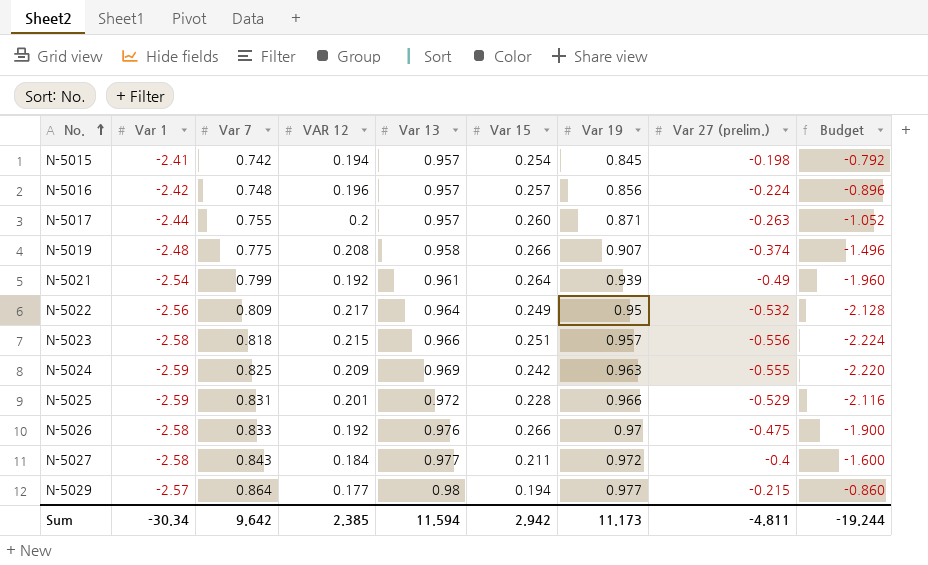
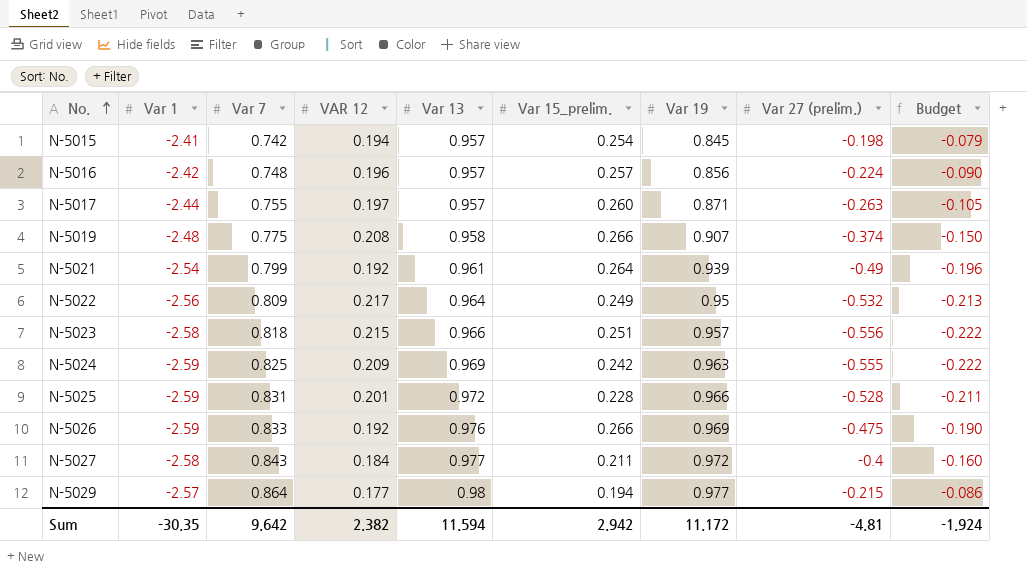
column name: Var 15 -> Var 15_prelim.
column Budget | formula: [Var 27 (prelim.)] * 4 -> [Var 27 (prelim.)] * 0.4
N-5017 | VAR 12: 0.2 -> 0.197
N-5025 | Var 27 (prelim.): -0.529 -> -0.528
N-5026 | Var 1: -2.58 -> -2.59
N-5026 | Var 19: 0.97 -> 0.969
Sum | Var 1: -30.34 -> -30.35
Sum | VAR 12: 2.385 -> 2.382
Sum | Var 19: 11.173 -> 11.172
Sum | Var 27 (prelim.): -4.811 -> -4.81
Sum | Budget: -19.244 -> -1.924

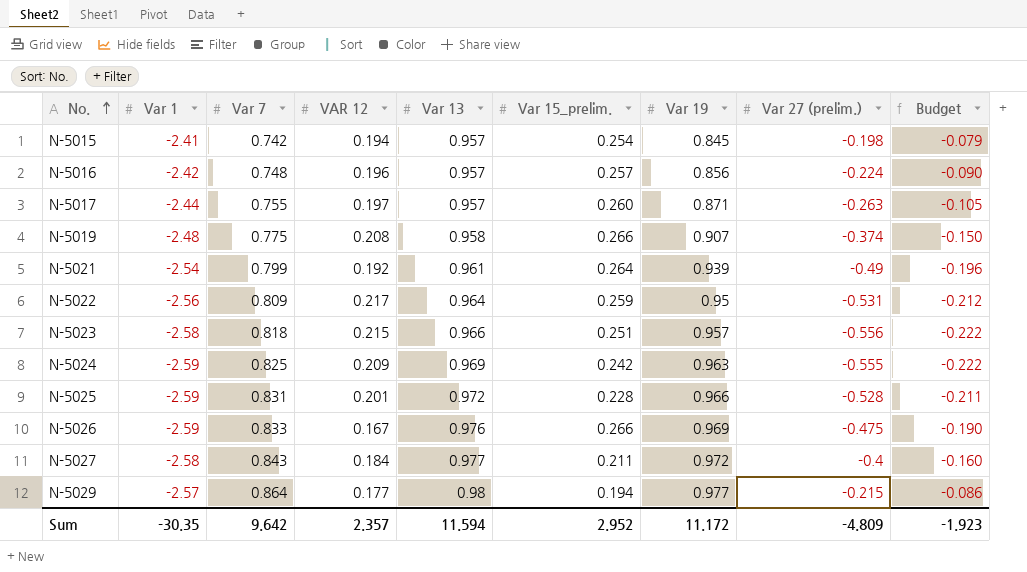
N-5022 | Var 15_prelim.: 0.249 -> 0.259
N-5022 | Var 27 (prelim.): -0.532 -> -0.531
N-5022 | Budget: -0.213 -> -0.212
N-5026 | VAR 12: 0.192 -> 0.167
Sum | VAR 12: 2.382 -> 2.357
Sum | Var 15_prelim.: 2.942 -> 2.952
Sum | Var 27 (prelim.): -4.81 -> -4.809
Sum | Budget: -1.924 -> -1.923

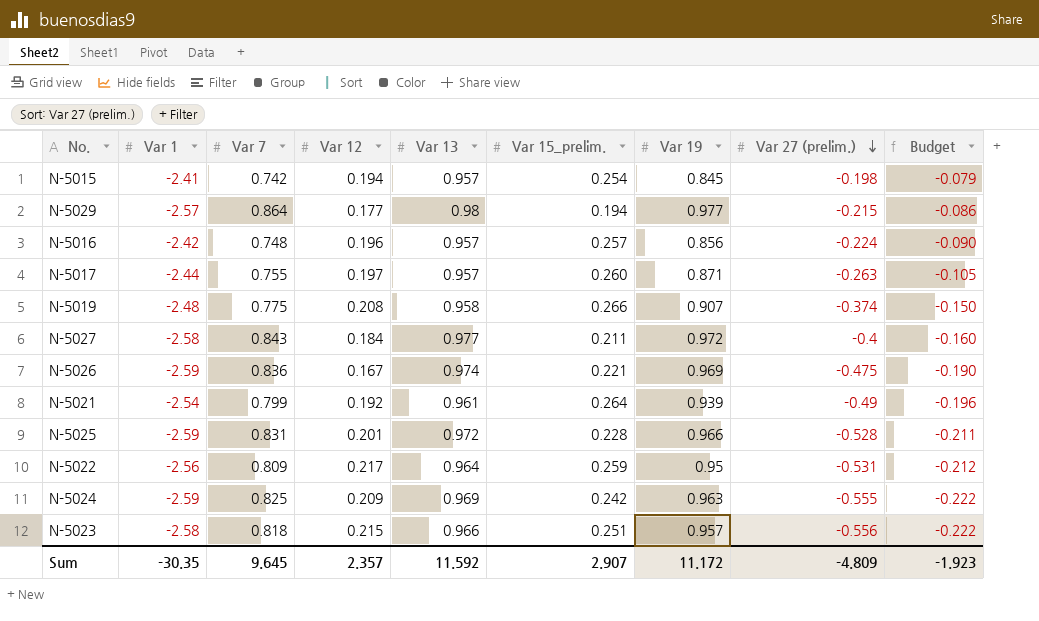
row order: No. ascending -> Var 27 (prelim.) descending
column name: VAR 12 -> Var 12
N-5026 | Var 7: 0.833 -> 0.836
N-5026 | Var 13: 0.976 -> 0.974
N-5026 | Var 15_prelim.: 0.266 -> 0.221
Sum | Var 7: 9.642 -> 9.645
Sum | Var 13: 11.594 -> 11.592
Sum | Var 15_prelim.: 2.952 -> 2.907

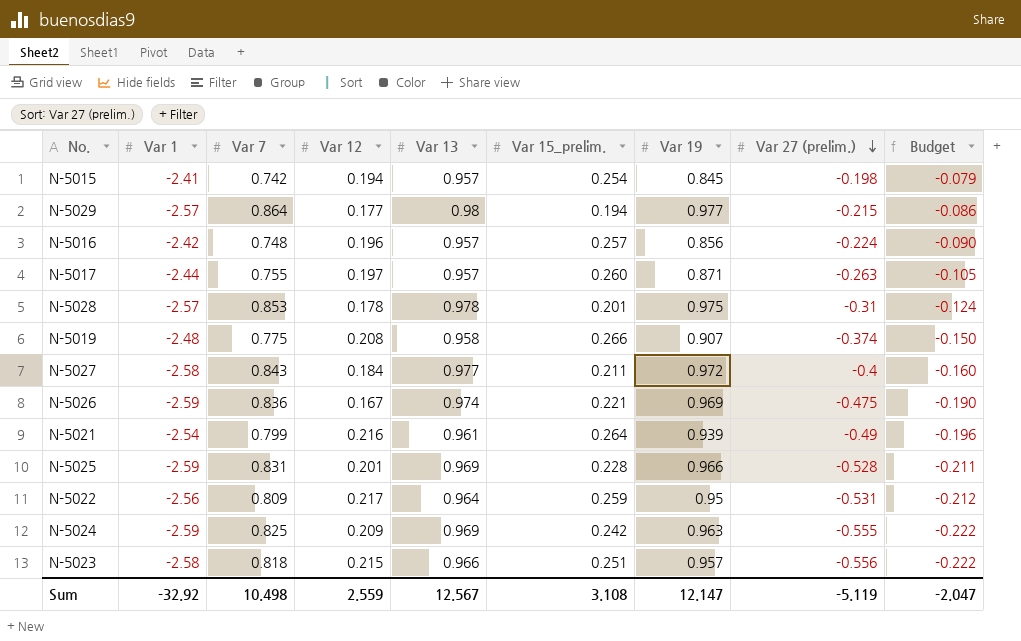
row N-5028: none -> -2.57 | 0.853 | 0.178 | 0.978 | 0.201 | 0.975 | -0.31 | -0.124
N-5021 | Var 12: 0.192 -> 0.216
N-5025 | Var 13: 0.972 -> 0.969
Sum | Var 1: -30.35 -> -32.92
Sum | Var 7: 9.645 -> 10.498
Sum | Var 12: 2.357 -> 2.559
Sum | Var 13: 11.592 -> 12.567
Sum | Var 15_prelim.: 2.907 -> 3.108
Sum | Var 19: 11.172 -> 12.147
Sum | Var 27 (prelim.): -4.809 -> -5.119
Sum | Budget: -1.923 -> -2.047

